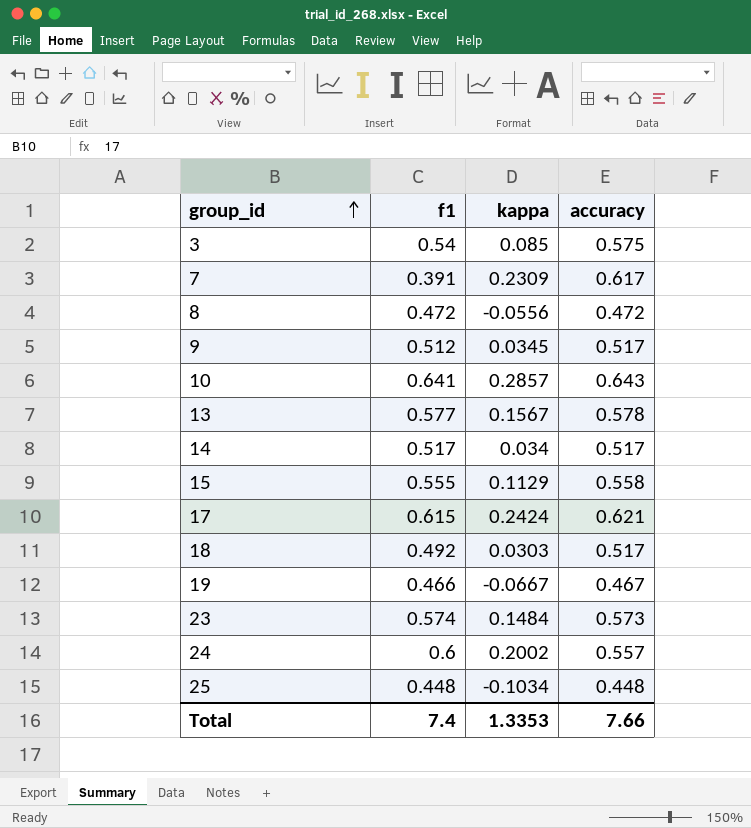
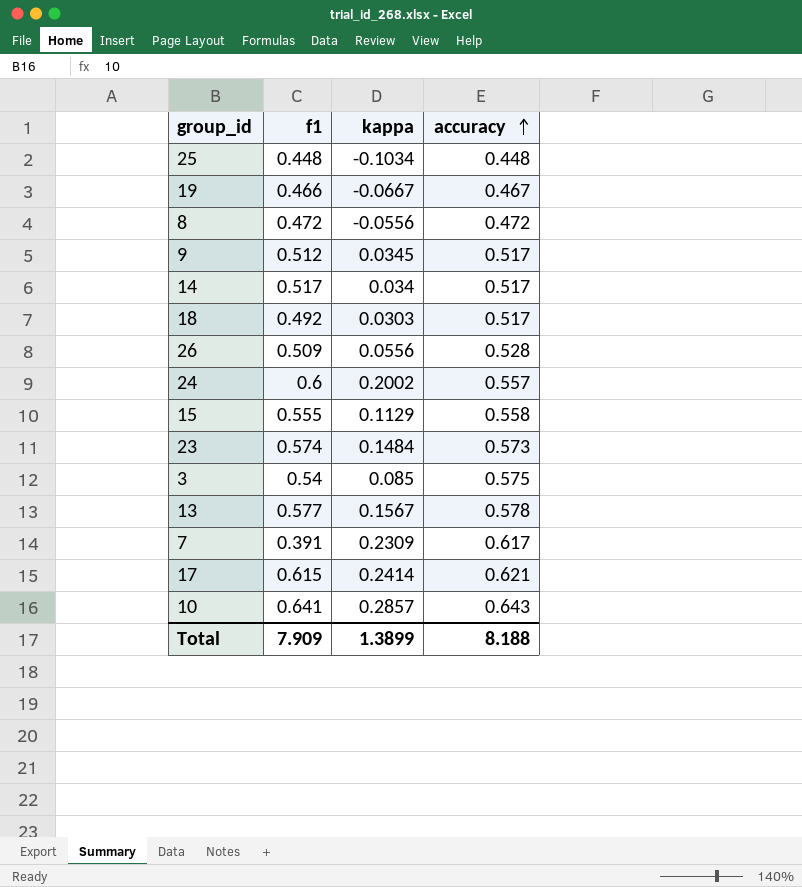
row order: group_id ascending -> accuracy ascending
row 26: none -> 0.509 | 0.0556 | 0.528
17 | kappa: 0.2424 -> 0.2414
Total | f1: 7.4 -> 7.909
Total | kappa: 1.3353 -> 1.3899
Total | accuracy: 7.66 -> 8.188

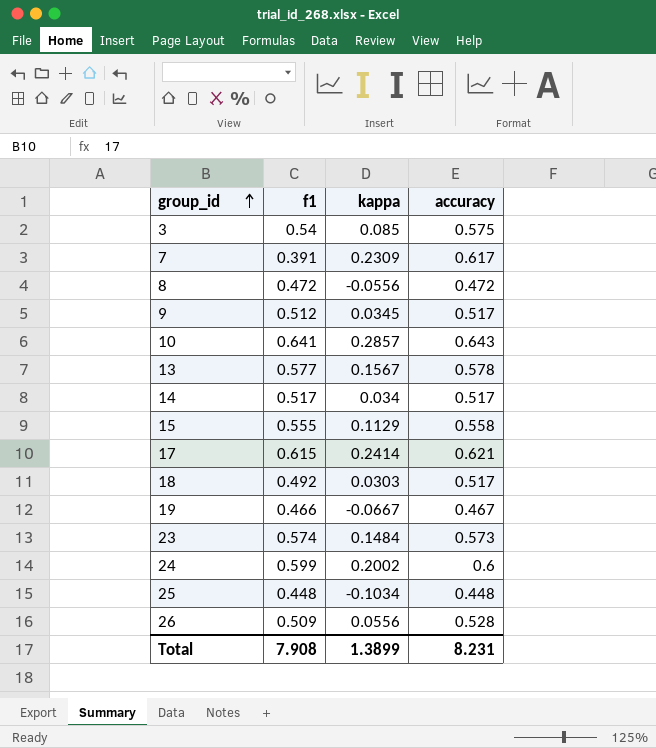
row order: accuracy ascending -> group_id ascending
24 | f1: 0.6 -> 0.599
24 | accuracy: 0.557 -> 0.6
Total | f1: 7.909 -> 7.908
Total | accuracy: 8.188 -> 8.231

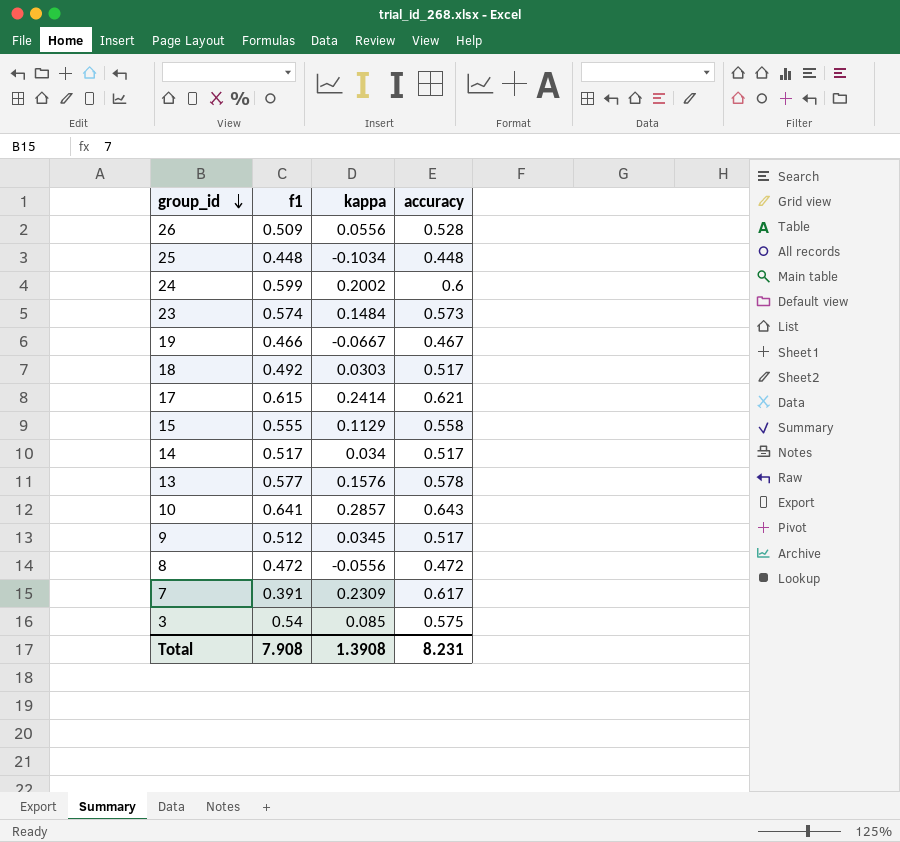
row order: group_id ascending -> group_id descending
13 | kappa: 0.1567 -> 0.1576
Total | kappa: 1.3899 -> 1.3908

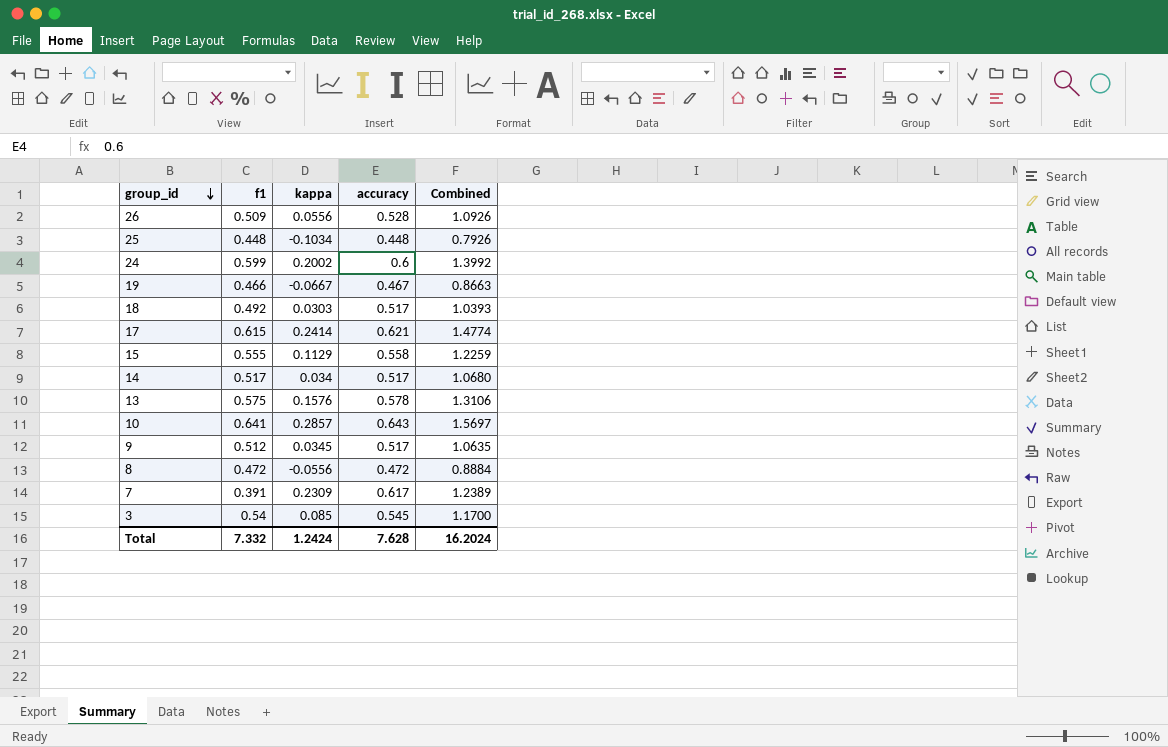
column Combined | formula: none -> [f1] + [kappa] + [accuracy]
row 23: 0.574 | 0.1484 | 0.573 -> none
13 | f1: 0.577 -> 0.575
3 | accuracy: 0.575 -> 0.545
Total | f1: 7.908 -> 7.332
Total | kappa: 1.3908 -> 1.2424
Total | accuracy: 8.231 -> 7.628

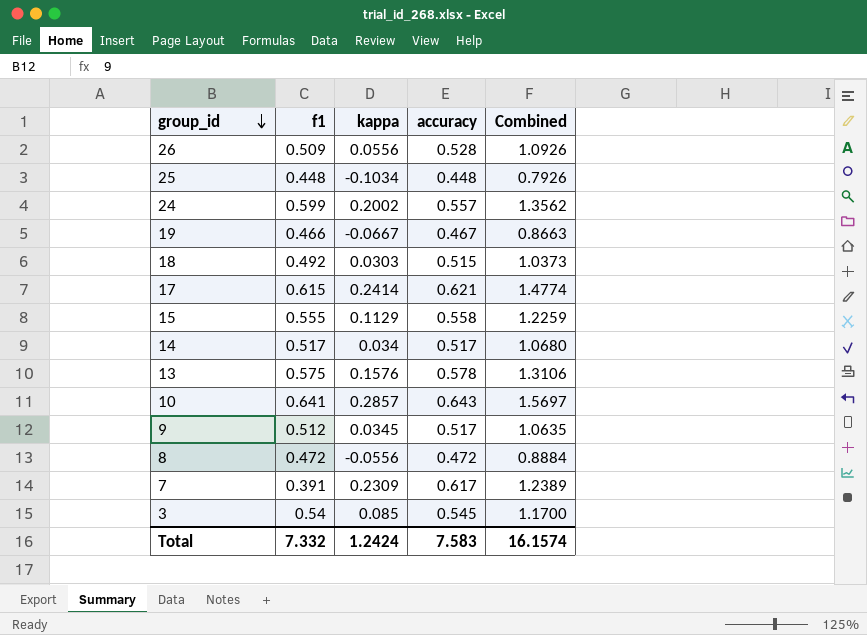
24 | accuracy: 0.6 -> 0.557
24 | Combined: 1.3992 -> 1.3562
18 | accuracy: 0.517 -> 0.515
18 | Combined: 1.0393 -> 1.0373
Total | accuracy: 7.628 -> 7.583
Total | Combined: 16.2024 -> 16.1574

